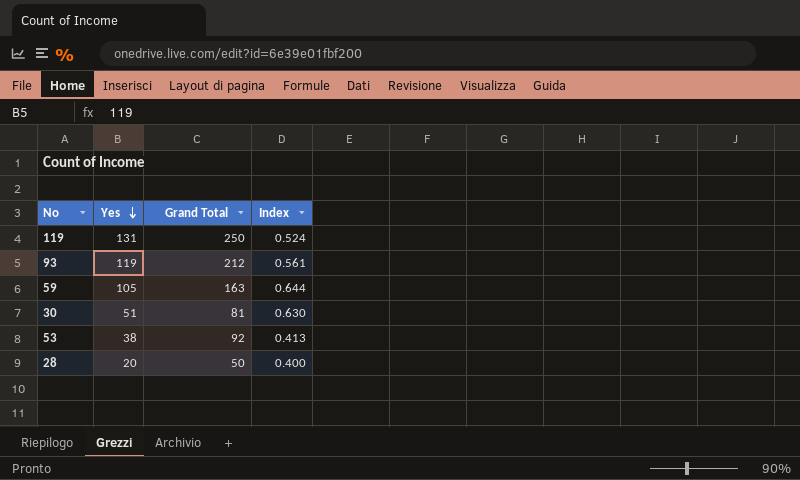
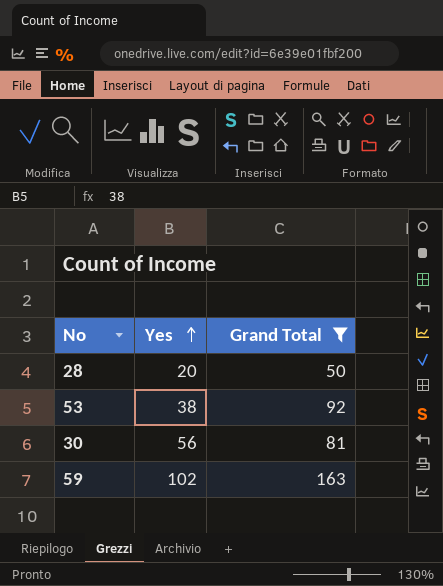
filter: none -> Grand Total <= 163
row order: Yes descending -> Yes ascending
column Index | formula: [Yes] / [Grand Total] -> none
30 | Yes: 51 -> 56
59 | Yes: 105 -> 102

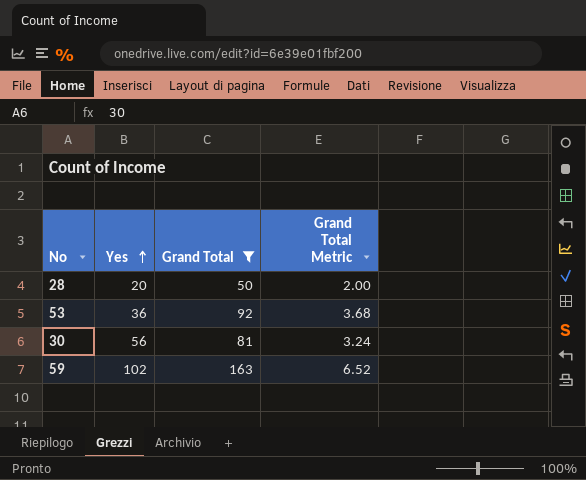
column Grand Total Metric | formula: none -> [Grand Total] * 0.04
53 | Yes: 38 -> 36

